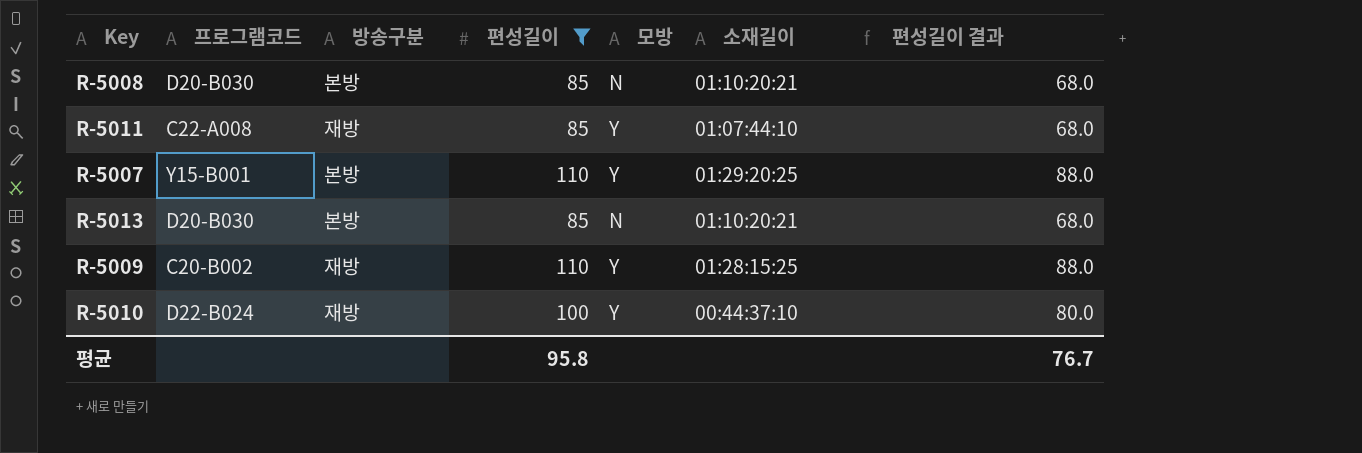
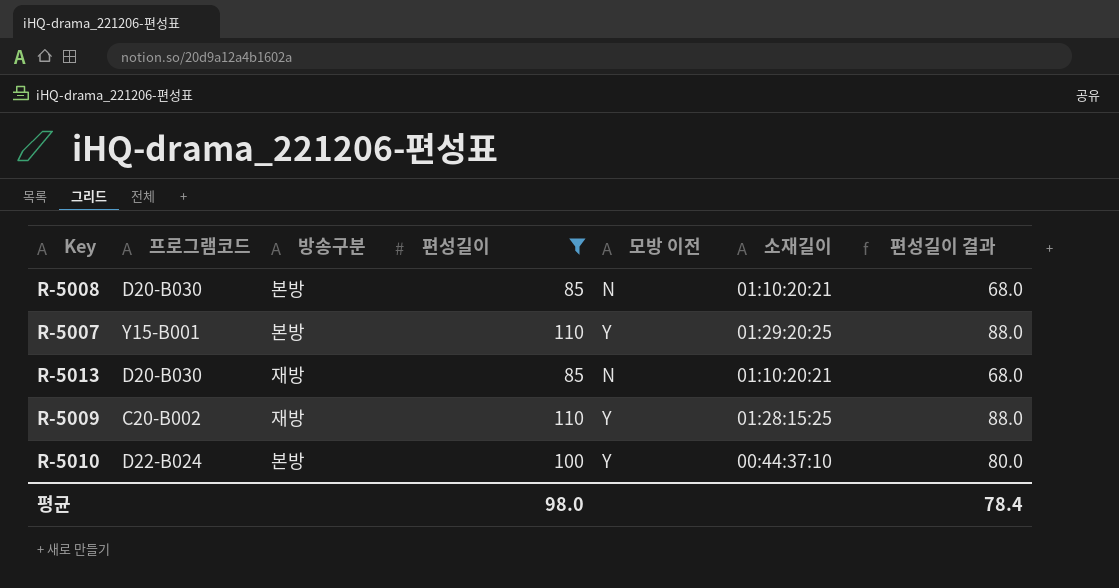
column name: 모방 -> 모방 이전
row R-5011: C22-A008 | 재방 | 85 | Y | 01:07:44:10 | 68.0 -> none
R-5013 | 방송구분: 본방 -> 재방
R-5010 | 방송구분: 재방 -> 본방
평균 | 편성길이: 95.8 -> 98.0
평균 | 편성길이 결과: 76.7 -> 78.4

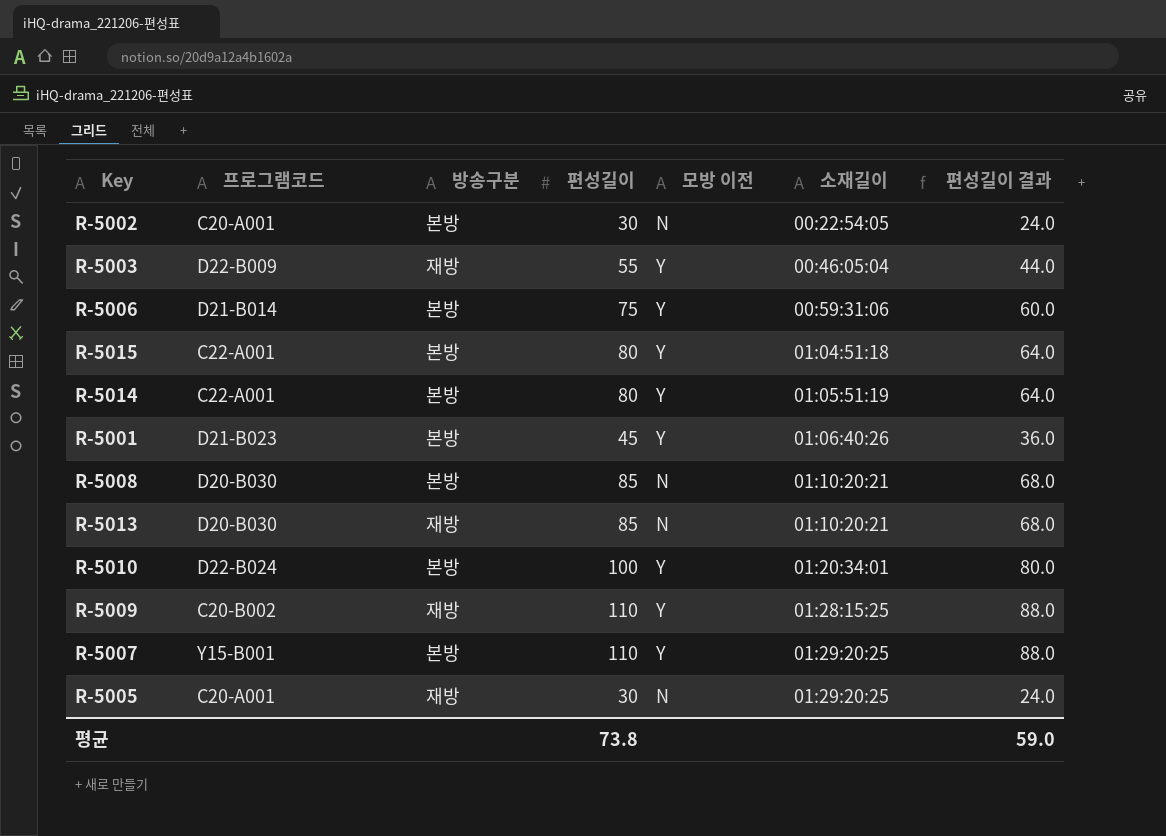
filter: 편성길이 >= 85 -> none
row order: none -> 소재길이 ascending
R-5010 | 소재길이: 00:44:37:10 -> 01:20:34:01
평균 | 편성길이: 98.0 -> 73.8
평균 | 편성길이 결과: 78.4 -> 59.0

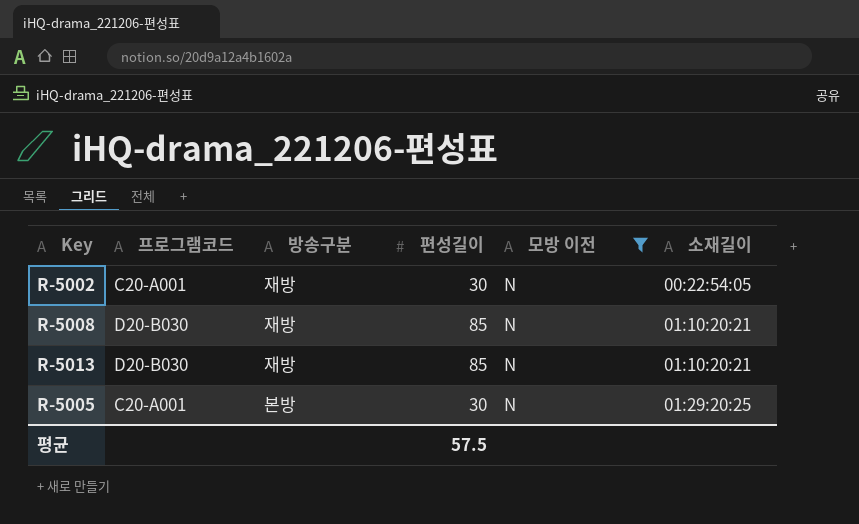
filter: none -> 모방 이전 = N
column 편성길이 결과 | formula: [편성길이] * 0.8 -> none
R-5002 | 방송구분: 본방 -> 재방
R-5008 | 방송구분: 본방 -> 재방
R-5005 | 방송구분: 재방 -> 본방
평균 | 편성길이: 73.8 -> 57.5

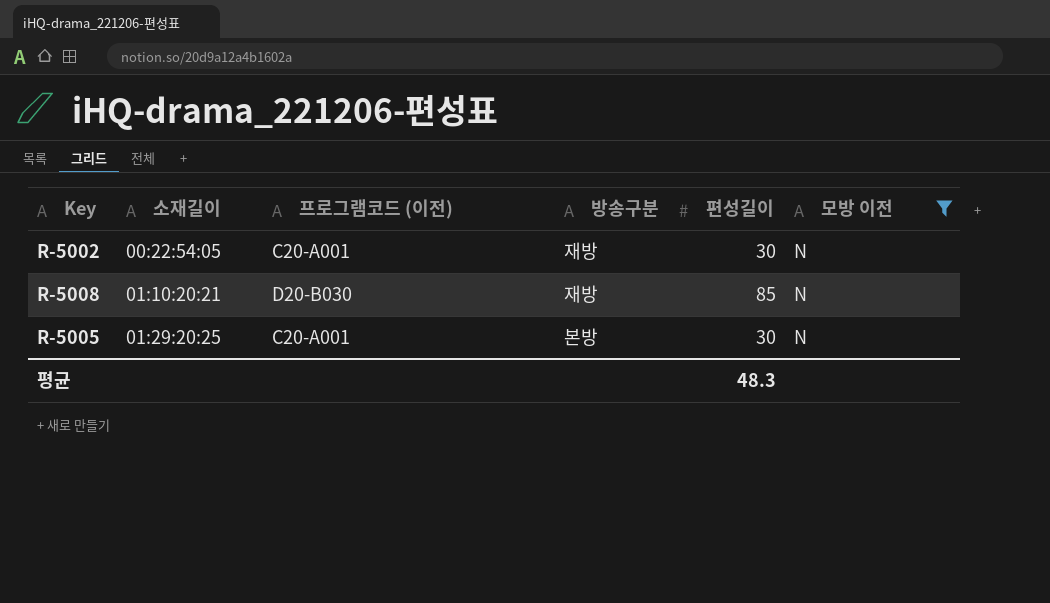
column 소재길이 | position: 6 -> 2
column name: 프로그램코드 -> 프로그램코드 (이전)
row R-5013: D20-B030 | 재방 | 85 | N | 01:10:20:21 -> none
평균 | 편성길이: 57.5 -> 48.3

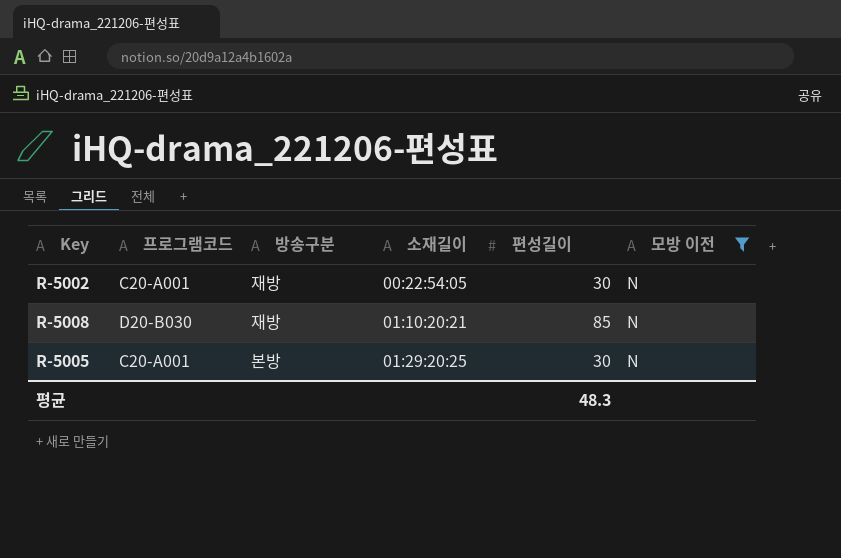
column name: 프로그램코드 (이전) -> 프로그램코드
column 소재길이 | position: 2 -> 4

